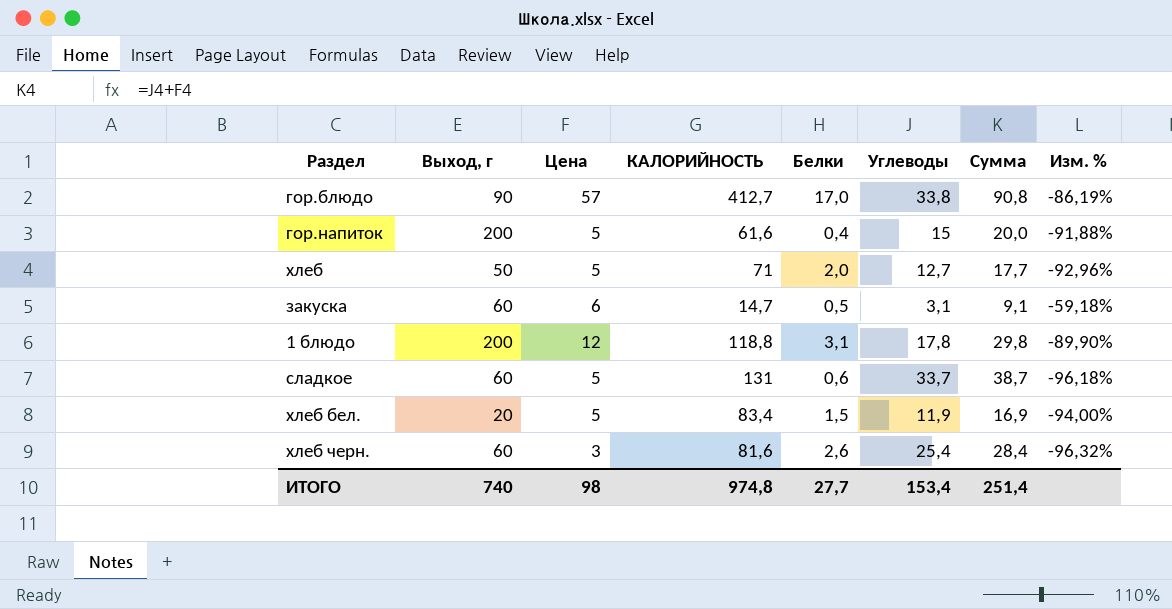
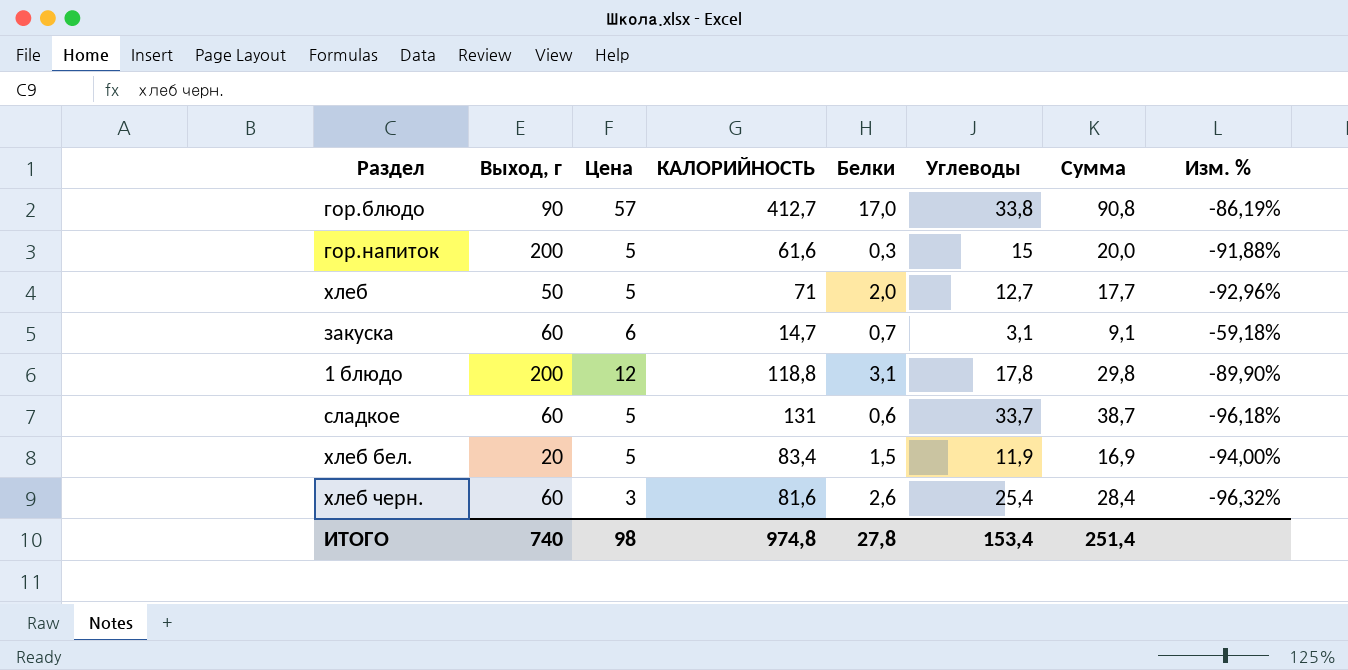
гор.напиток | Белки: 0,4 -> 0,3
закуска | Белки: 0,5 -> 0,7
ИТОГО | Белки: 27,7 -> 27,8

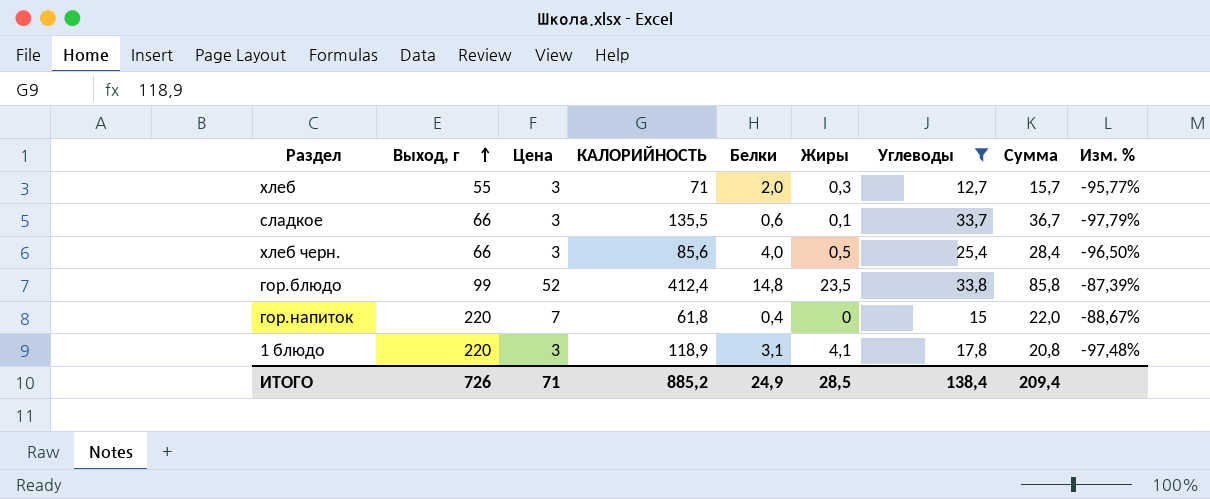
filter: none -> Углеводы >= 12,7
row order: none -> Выход, г ascending
column Жиры | position: none -> 6
хлеб | Выход, г: 50 -> 55
хлеб | Цена: 5 -> 3
хлеб | Сумма: 17,7 -> 15,7
хлеб | Изм. %: -92,96% -> -95,77%
сладкое | Выход, г: 60 -> 66
сладкое | Цена: 5 -> 3
сладкое | КАЛОРИЙНОСТЬ: 131 -> 135,5
сладкое | Сумма: 38,7 -> 36,7
сладкое | Изм. %: -96,18% -> -97,79%
хлеб черн. | Выход, г: 60 -> 66
хлеб черн. | КАЛОРИЙНОСТЬ: 81,6 -> 85,6
хлеб черн. | Белки: 2,6 -> 4,0
хлеб черн. | Изм. %: -96,32% -> -96,50%
гор.блюдо | Выход, г: 90 -> 99
гор.блюдо | Цена: 57 -> 52
гор.блюдо | КАЛОРИЙНОСТЬ: 412,7 -> 412,4
гор.блюдо | Белки: 17,0 -> 14,8
гор.блюдо | Сумма: 90,8 -> 85,8
гор.блюдо | Изм. %: -86,19% -> -87,39%
гор.напиток | Выход, г: 200 -> 220
гор.напиток | Цена: 5 -> 7
гор.напиток | КАЛОРИЙНОСТЬ: 61,6 -> 61,8
гор.напиток | Белки: 0,3 -> 0,4
гор.напиток | Сумма: 20,0 -> 22,0
гор.напиток | Изм. %: -91,88% -> -88,67%
1 блюдо | Выход, г: 200 -> 220
1 блюдо | Цена: 12 -> 3
1 блюдо | КАЛОРИЙНОСТЬ: 118,8 -> 118,9
1 блюдо | Сумма: 29,8 -> 20,8
1 блюдо | Изм. %: -89,90% -> -97,48%
ИТОГО | Выход, г: 740 -> 726
ИТОГО | Цена: 98 -> 71
ИТОГО | КАЛОРИЙНОСТЬ: 974,8 -> 885,2
ИТОГО | Белки: 27,8 -> 24,9
ИТОГО | Углеводы: 153,4 -> 138,4
ИТОГО | Сумма: 251,4 -> 209,4

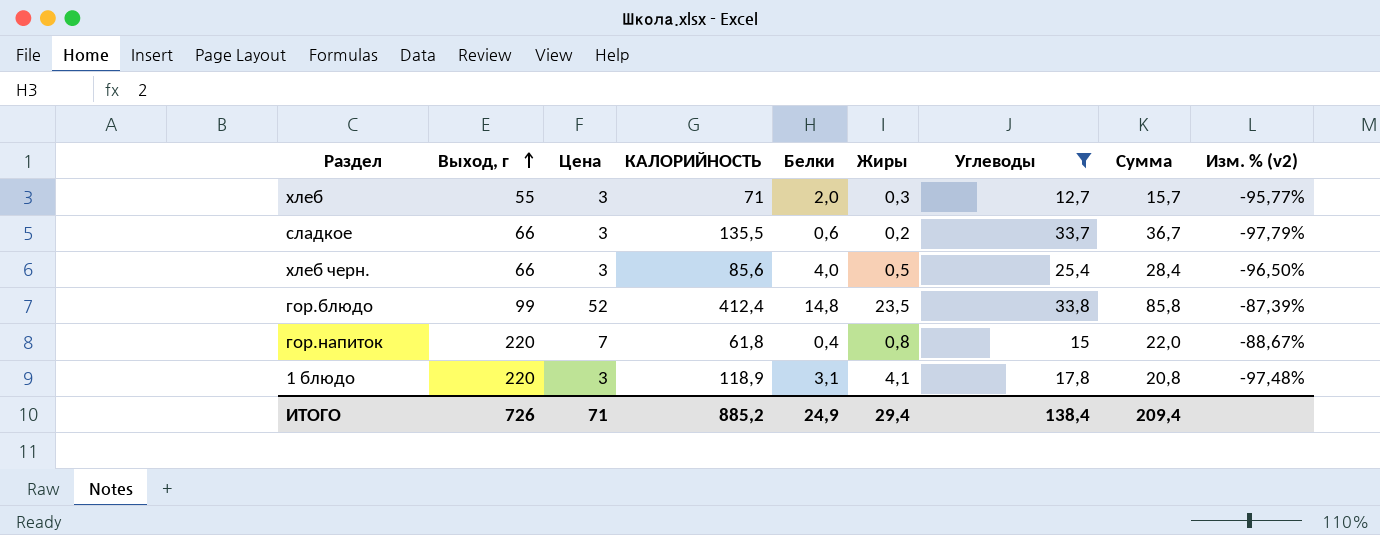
column name: Изм. % -> Изм. % (v2)
сладкое | Жиры: 0,1 -> 0,2
гор.напиток | Жиры: 0 -> 0,8
ИТОГО | Жиры: 28,5 -> 29,4

